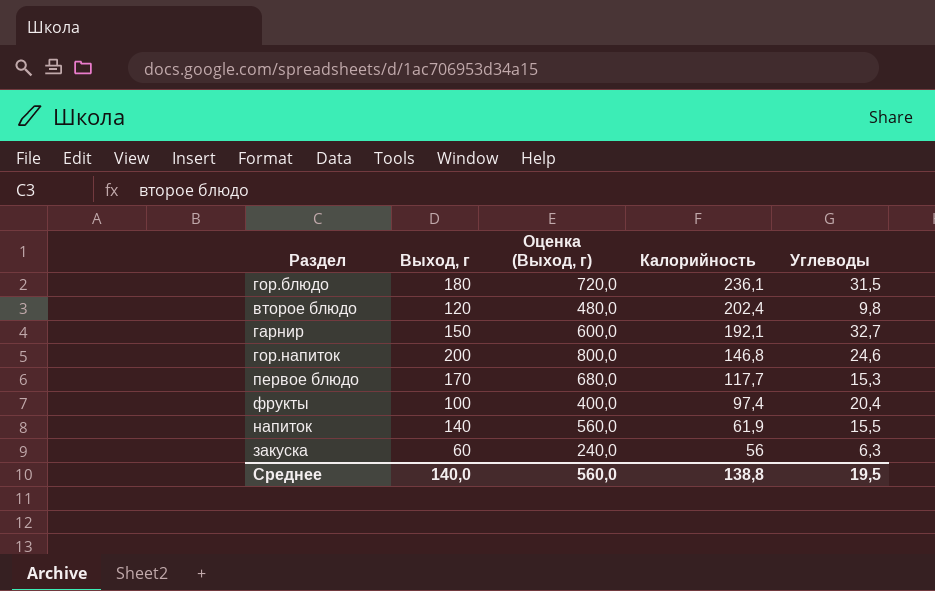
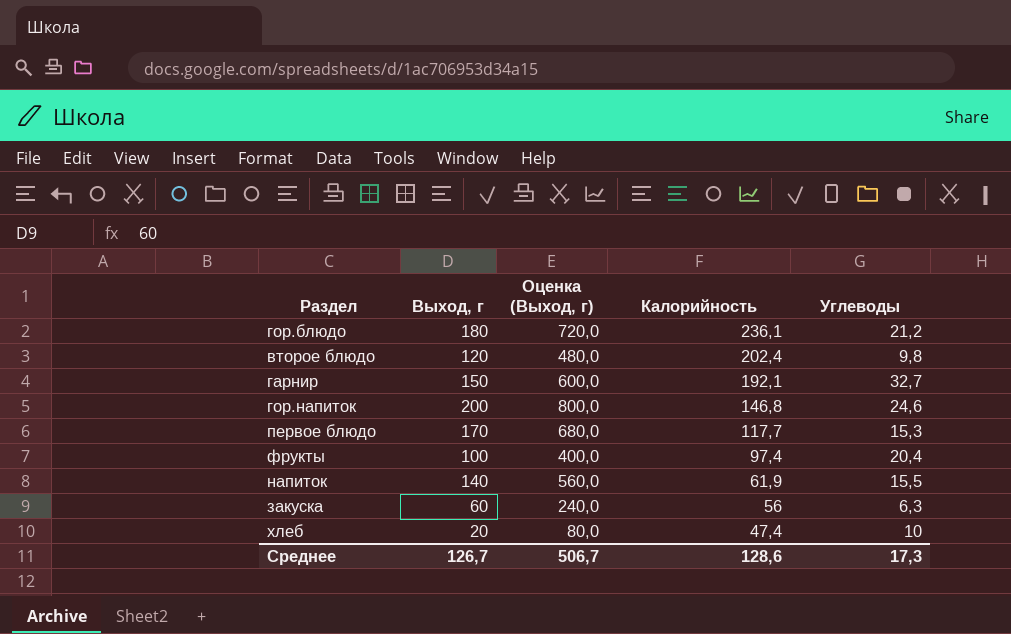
гор.блюдо | Углеводы: 31,5 -> 21,2
row хлеб: none -> 20 | 80,0 | 47,4 | 10
Среднее | Выход, г: 140,0 -> 126,7
Среднее | Оценка (Выход, г): 560,0 -> 506,7
Среднее | Калорийность: 138,8 -> 128,6
Среднее | Углеводы: 19,5 -> 17,3

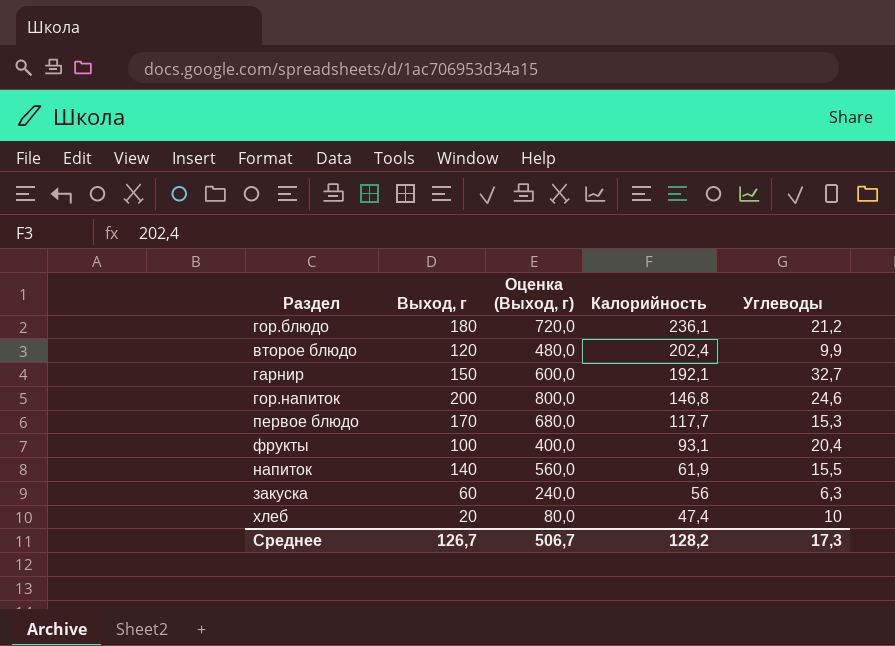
второе блюдо | Углеводы: 9,8 -> 9,9
фрукты | Калорийность: 97,4 -> 93,1
Среднее | Калорийность: 128,6 -> 128,2

